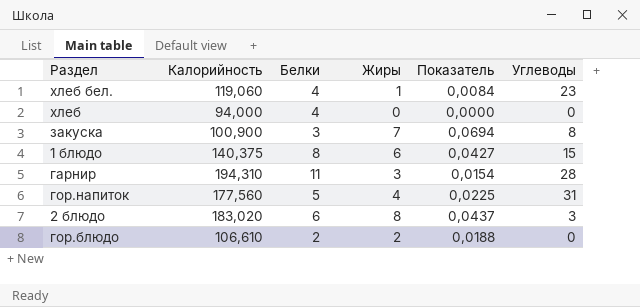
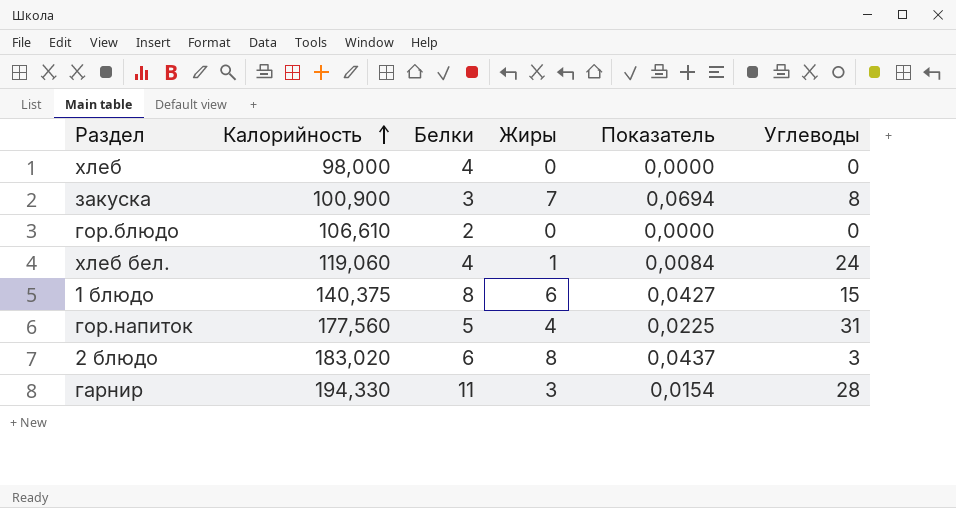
row order: none -> Калорийность ascending
хлеб | Калорийность: 94,000 -> 98,000
гор.блюдо | Жиры: 2 -> 0
гор.блюдо | Показатель: 0,0188 -> 0,0000
хлеб бел. | Углеводы: 23 -> 24
гарнир | Калорийность: 194,310 -> 194,330

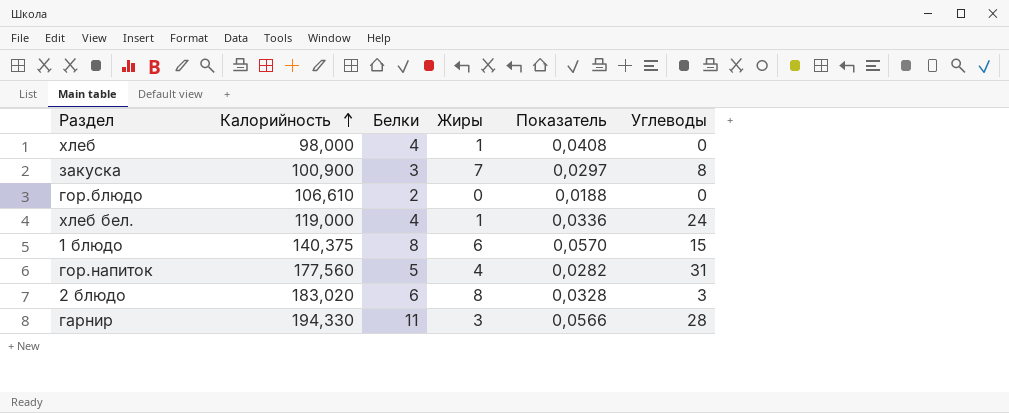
column Показатель | formula: [Жиры] / [Калорийность] -> [Белки] / [Калорийность]
хлеб | Жиры: 0 -> 1
хлеб бел. | Калорийность: 119,060 -> 119,000

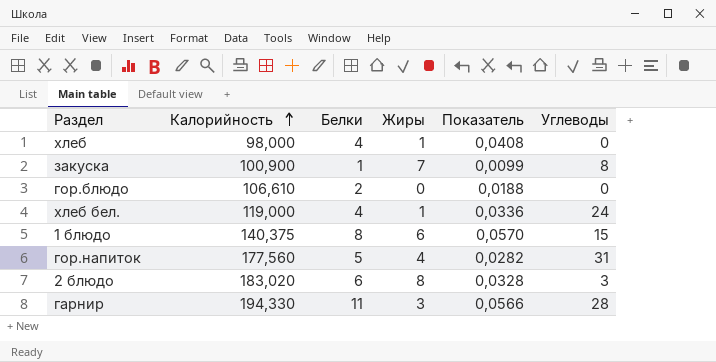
закуска | Белки: 3 -> 1
закуска | Показатель: 0,0297 -> 0,0099

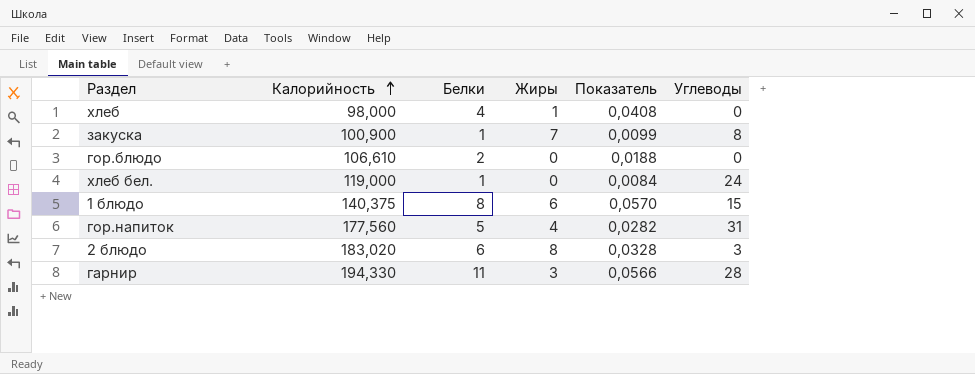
хлеб бел. | Белки: 4 -> 1
хлеб бел. | Жиры: 1 -> 0
хлеб бел. | Показатель: 0,0336 -> 0,0084

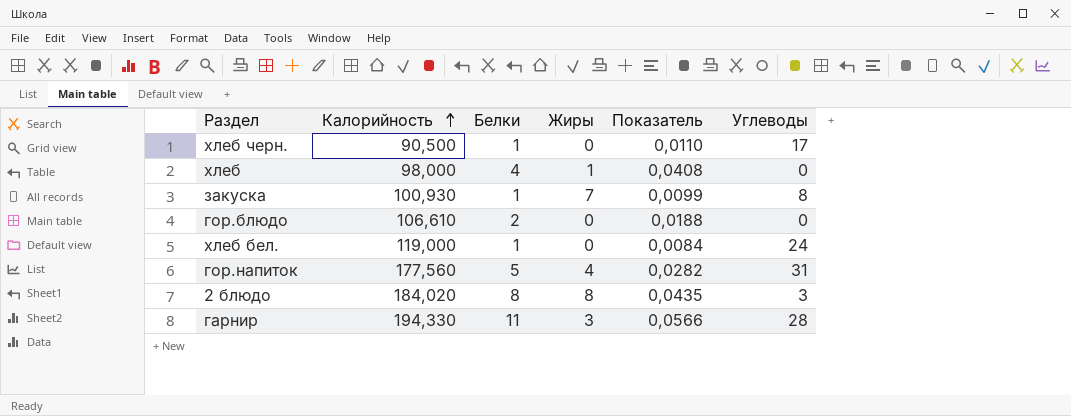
row 1 блюдо: 140,375 | 8 | 6 | 0,0570 | 15 -> none
row хлеб черн.: none -> 90,500 | 1 | 0 | 0,0110 | 17
закуска | Калорийность: 100,900 -> 100,930
2 блюдо | Калорийность: 183,020 -> 184,020
2 блюдо | Белки: 6 -> 8
2 блюдо | Показатель: 0,0328 -> 0,0435

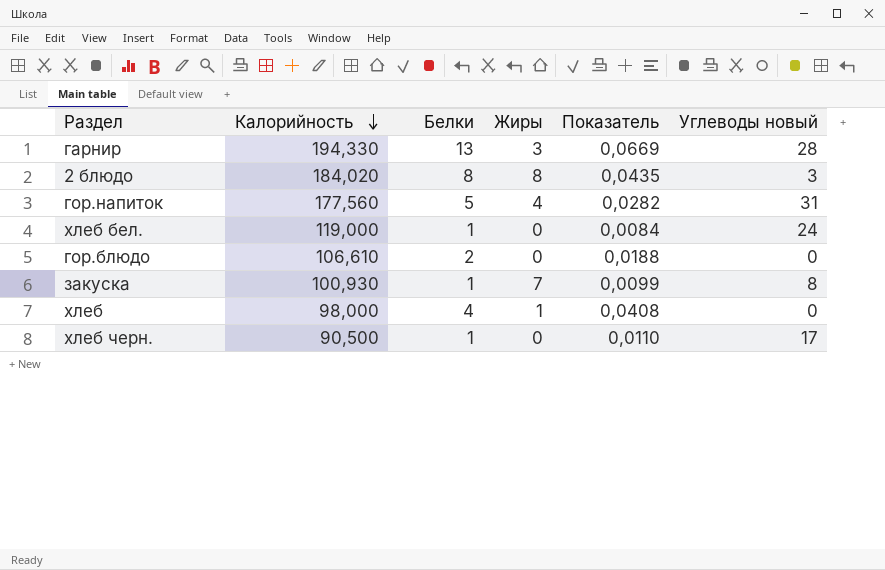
row order: Калорийность ascending -> Калорийность descending
column name: Углеводы -> Углеводы новый
гарнир | Белки: 11 -> 13
гарнир | Показатель: 0,0566 -> 0,0669

